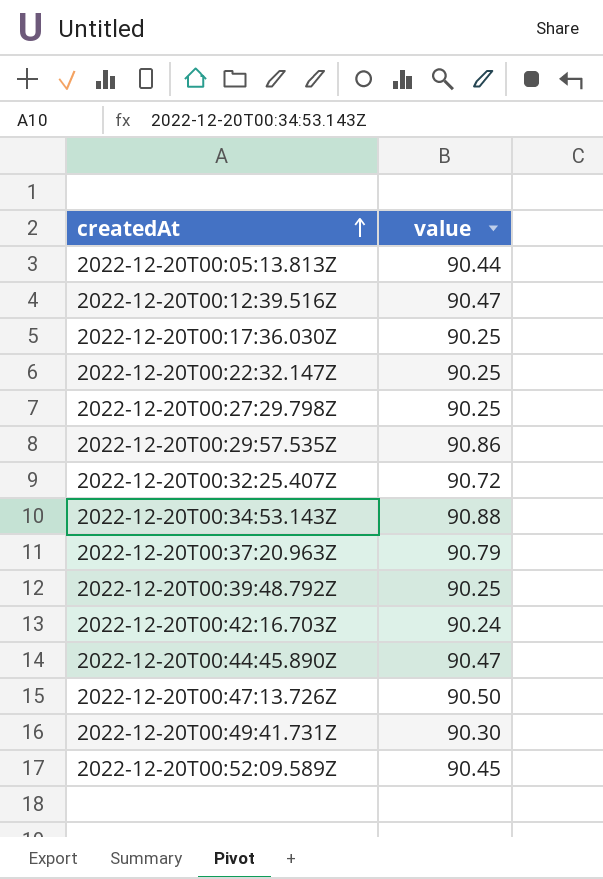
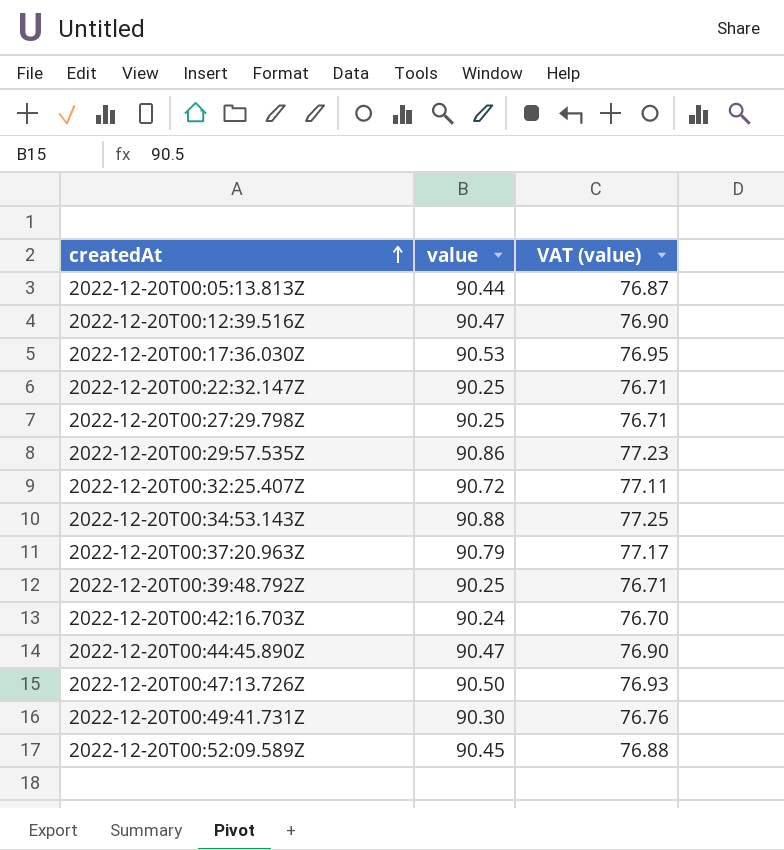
column VAT (value) | formula: none -> [value] * 0.85
2022-12-20T00:17:36.030Z | value: 90.25 -> 90.53

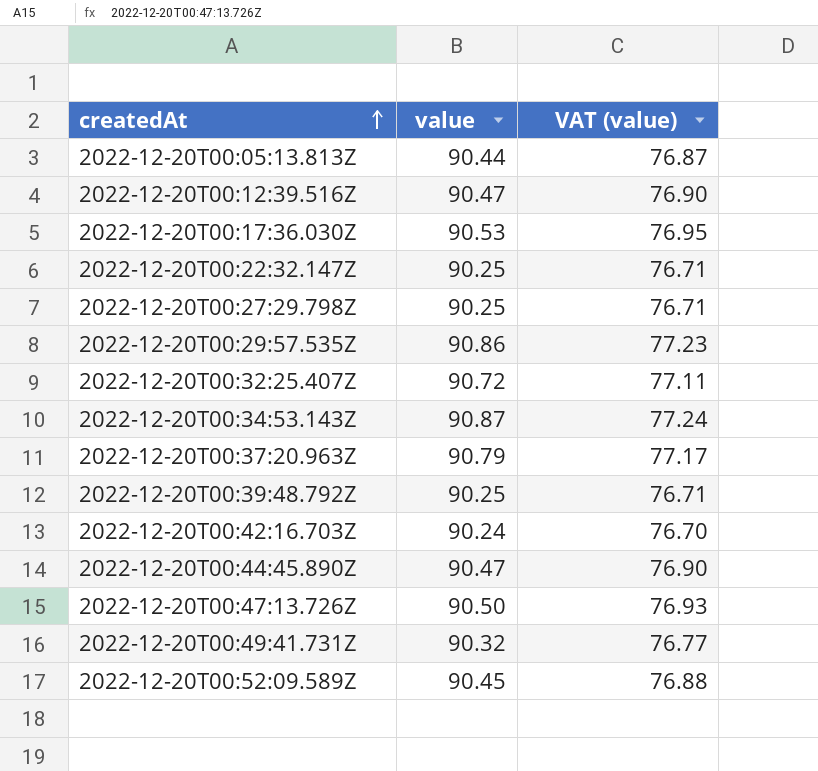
2022-12-20T00:34:53.143Z | value: 90.88 -> 90.87
2022-12-20T00:34:53.143Z | VAT (value): 77.25 -> 77.24
2022-12-20T00:49:41.731Z | value: 90.30 -> 90.32
2022-12-20T00:49:41.731Z | VAT (value): 76.76 -> 76.77

